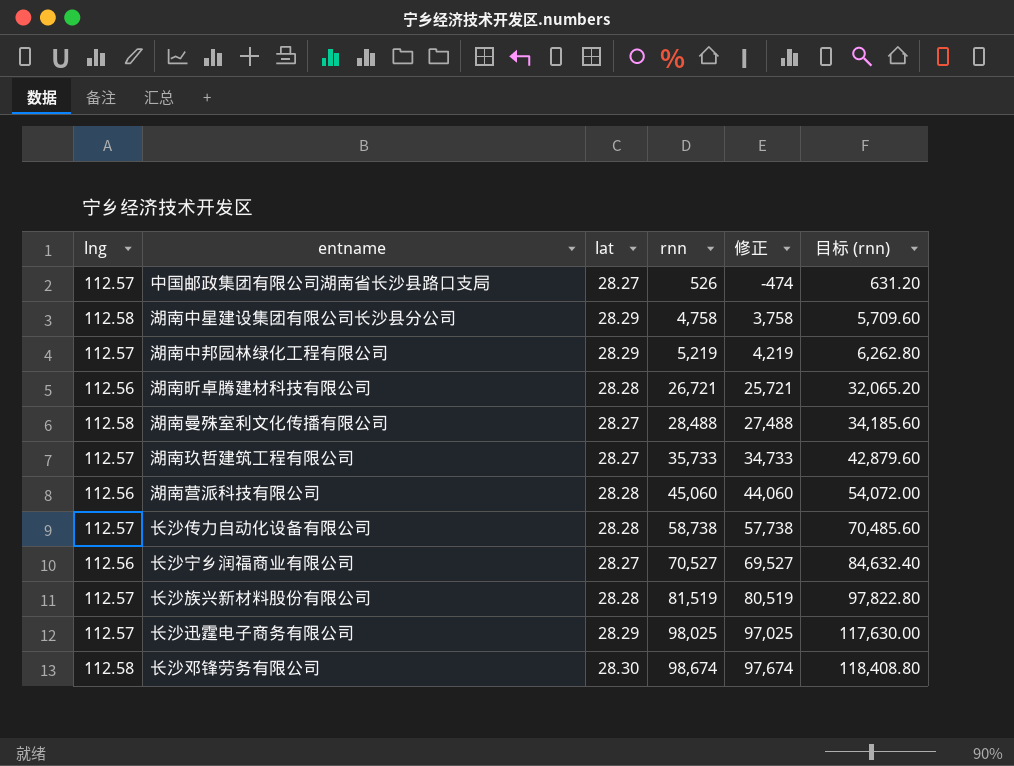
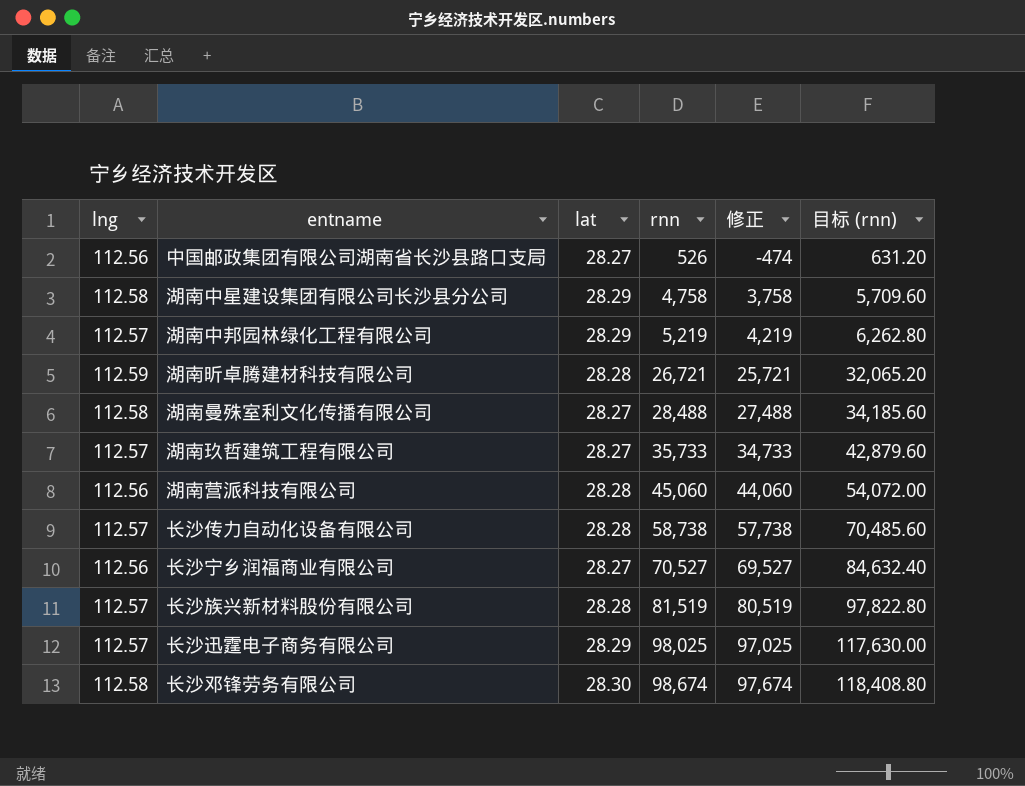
中国邮政集团有限公司湖南省长沙县路口支局 | lng: 112.57 -> 112.56
湖南昕卓腾建材科技有限公司 | lng: 112.56 -> 112.59

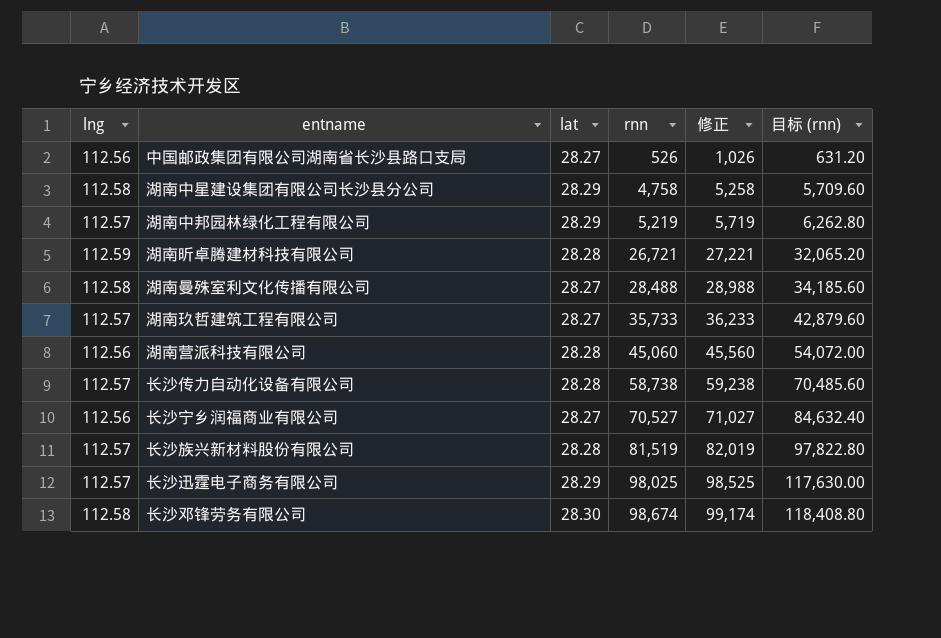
column 修正 | formula: [rnn] - 1000 -> [rnn] + 500

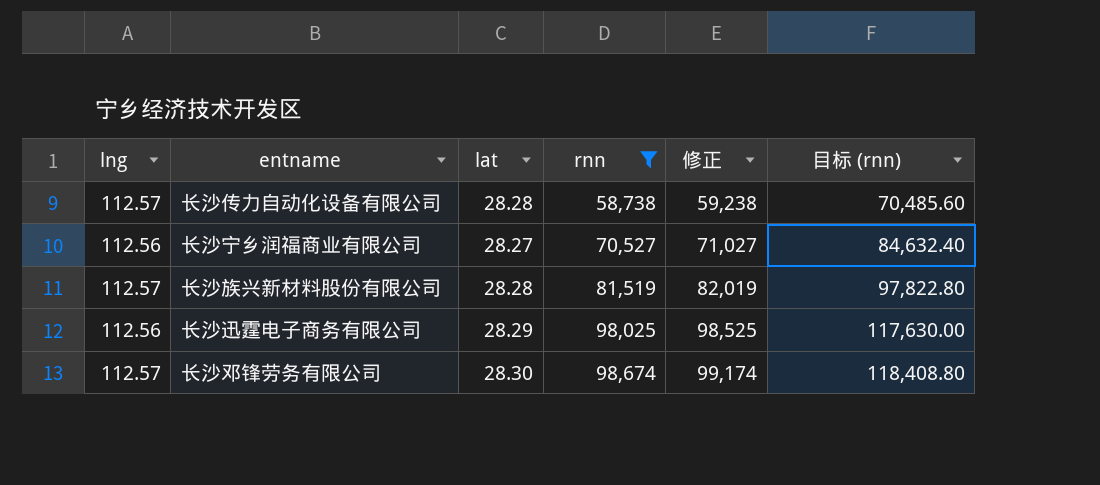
filter: none -> rnn >= 58,738
长沙迅霆电子商务有限公司 | lng: 112.57 -> 112.56
长沙邓锋劳务有限公司 | lng: 112.58 -> 112.57

